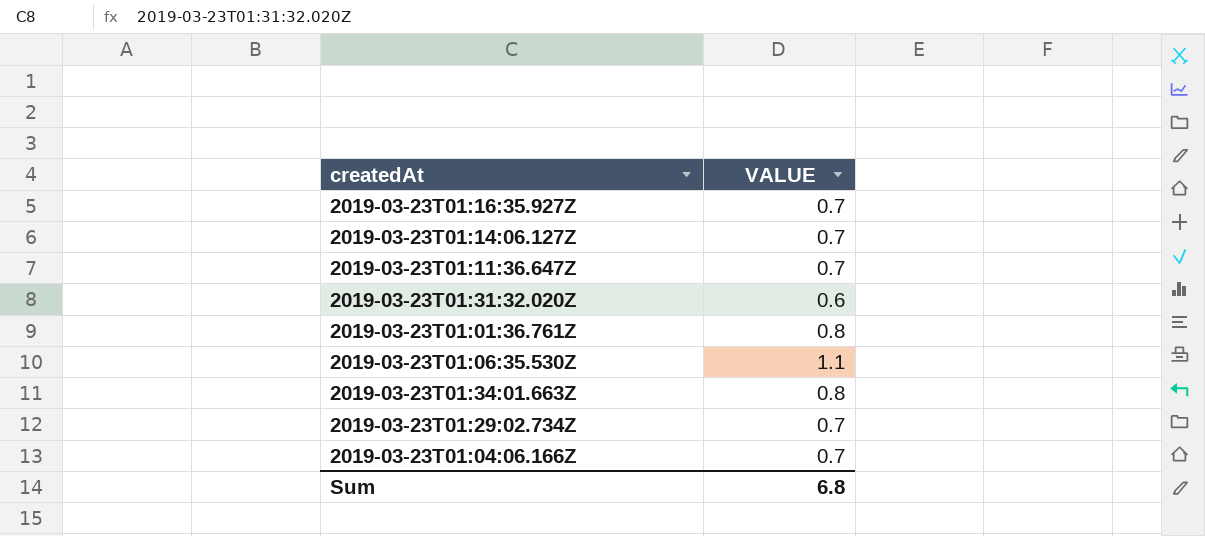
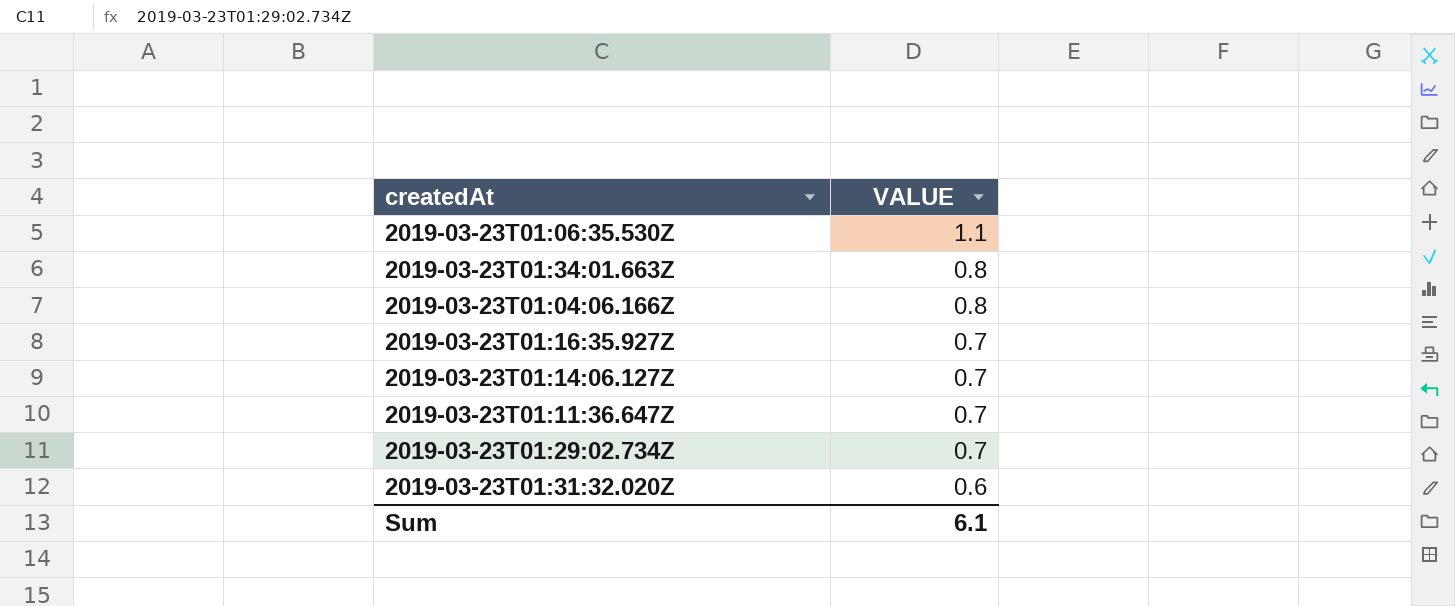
row order: none -> VALUE descending
row 2019-03-23T01:01:36.761Z: 0.8 -> none
2019-03-23T01:04:06.166Z | VALUE: 0.7 -> 0.8
Sum | VALUE: 6.8 -> 6.1

